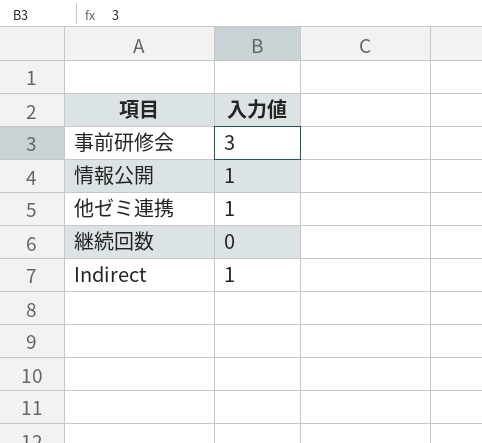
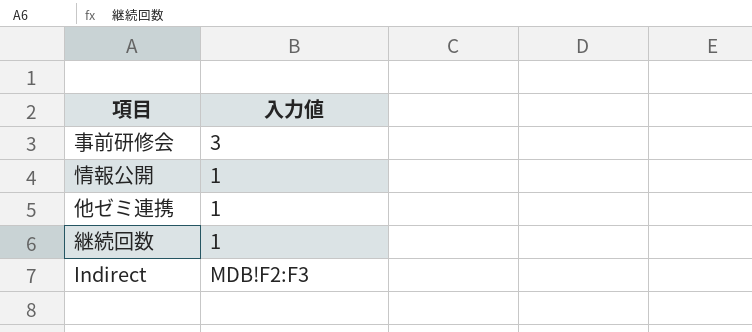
継続回数 | 入力値: 0 -> 1
Indirect | 入力値: 1 -> MDB!F2:F3

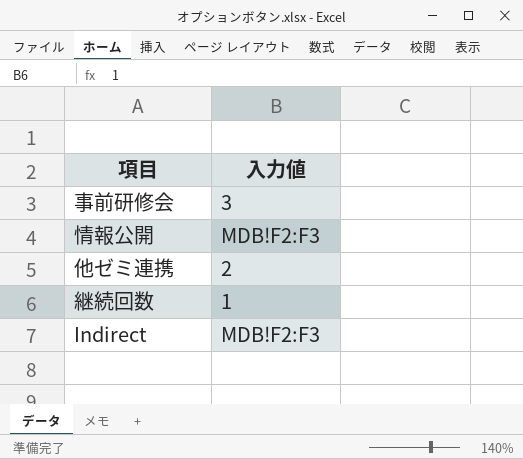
情報公開 | 入力値: 1 -> MDB!F2:F3
他ゼミ連携 | 入力値: 1 -> 2

